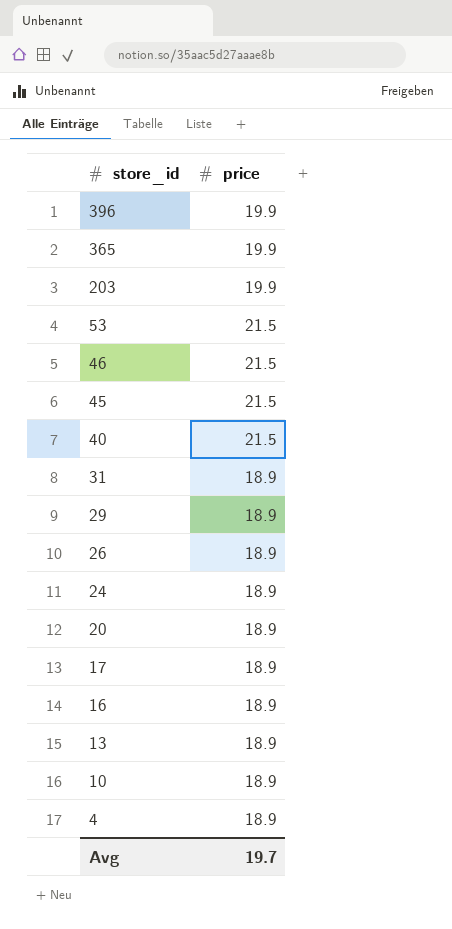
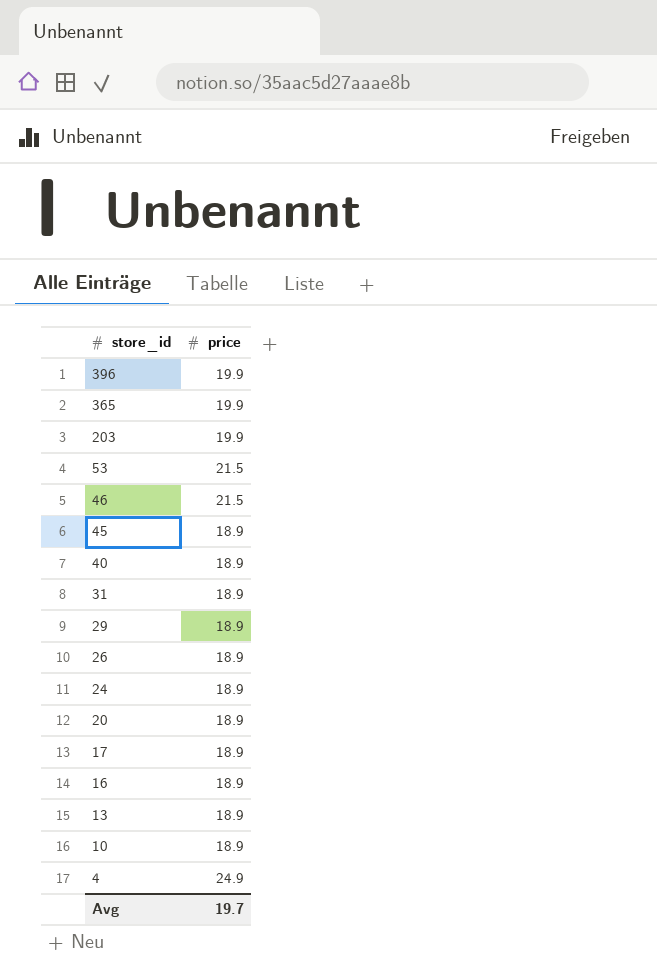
45 | price: 21.5 -> 18.9
40 | price: 21.5 -> 18.9
4 | price: 18.9 -> 24.9

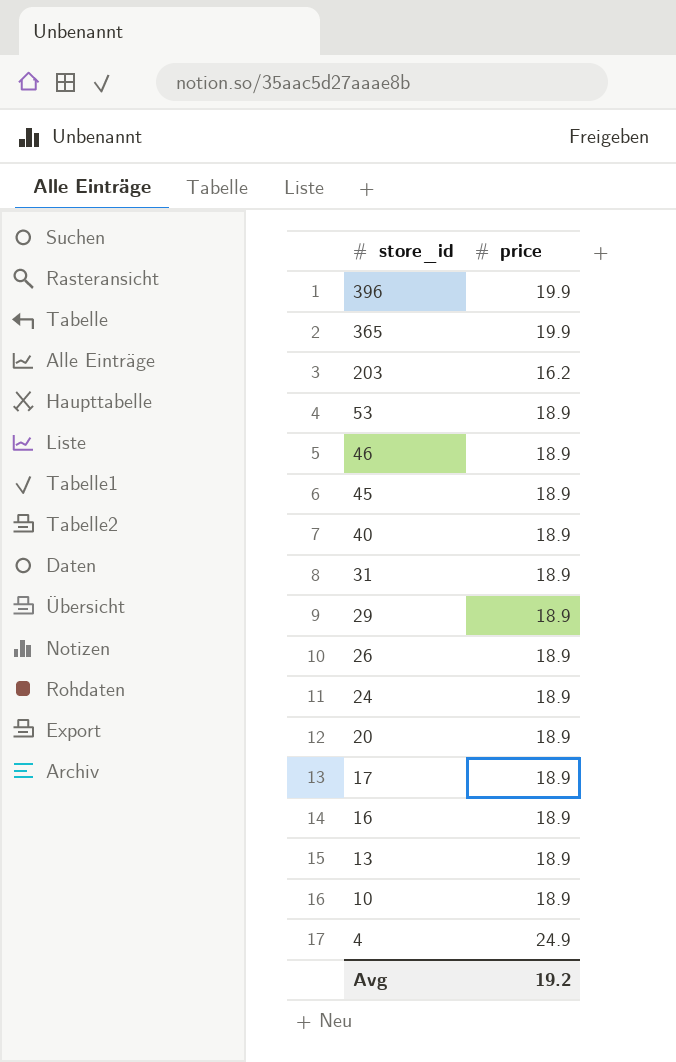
203 | price: 19.9 -> 16.2
53 | price: 21.5 -> 18.9
46 | price: 21.5 -> 18.9
Avg | price: 19.7 -> 19.2

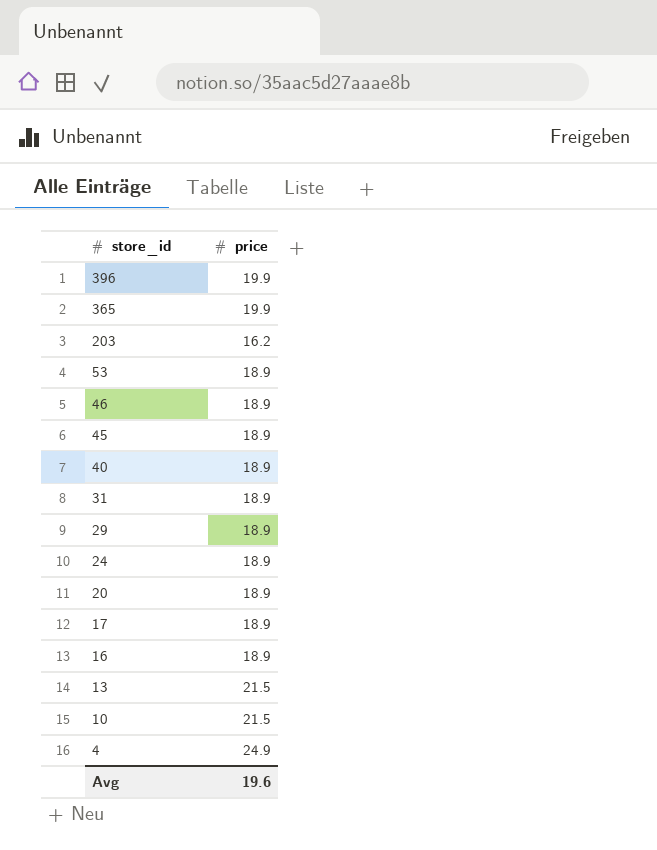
row 26: 18.9 -> none
13 | price: 18.9 -> 21.5
10 | price: 18.9 -> 21.5
Avg | price: 19.2 -> 19.6

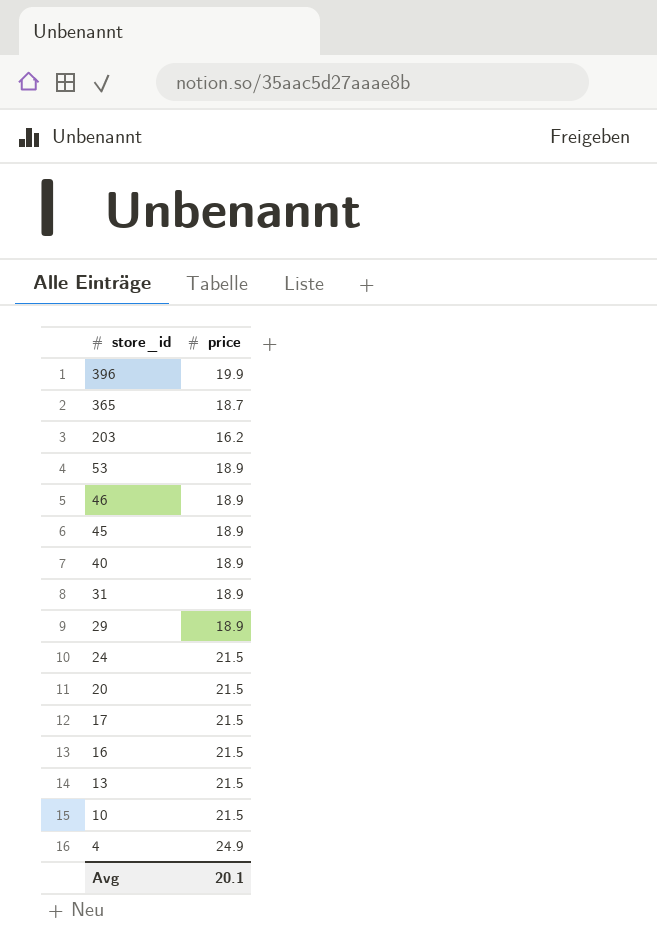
365 | price: 19.9 -> 18.7
24 | price: 18.9 -> 21.5
20 | price: 18.9 -> 21.5
17 | price: 18.9 -> 21.5
16 | price: 18.9 -> 21.5
Avg | price: 19.6 -> 20.1

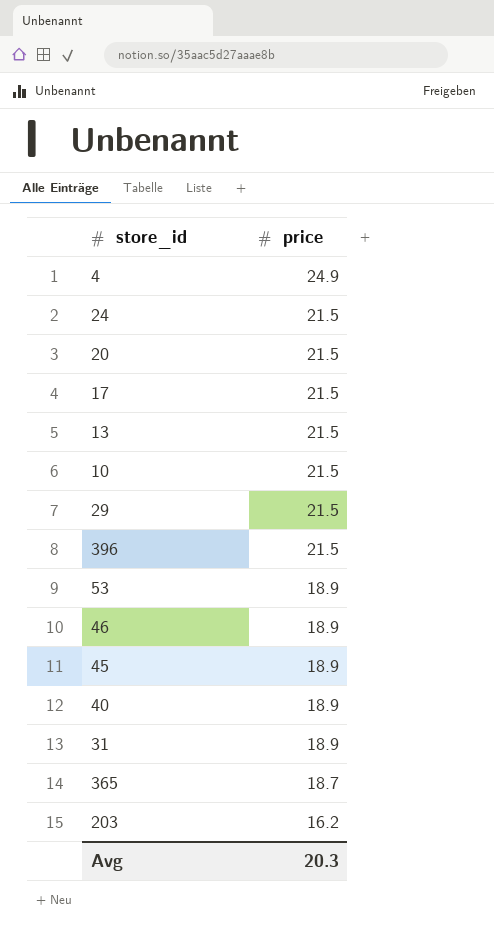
row order: store_id descending -> price descending
row 16: 21.5 -> none
29 | price: 18.9 -> 21.5
396 | price: 19.9 -> 21.5
Avg | price: 20.1 -> 20.3

